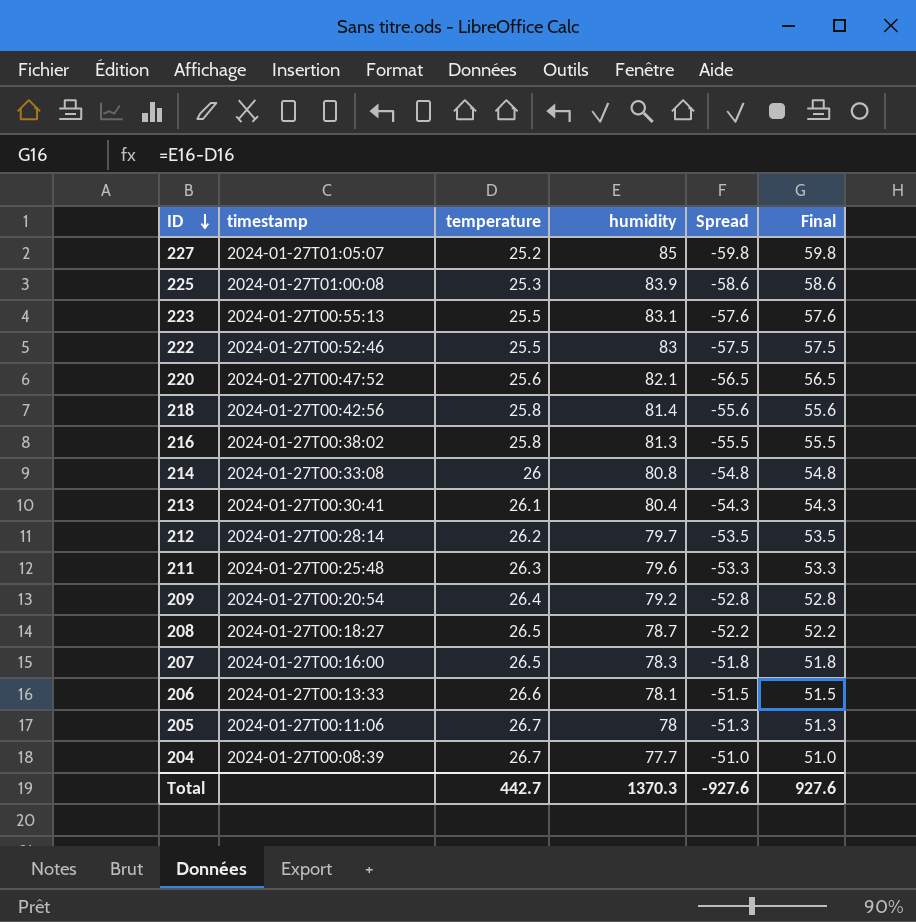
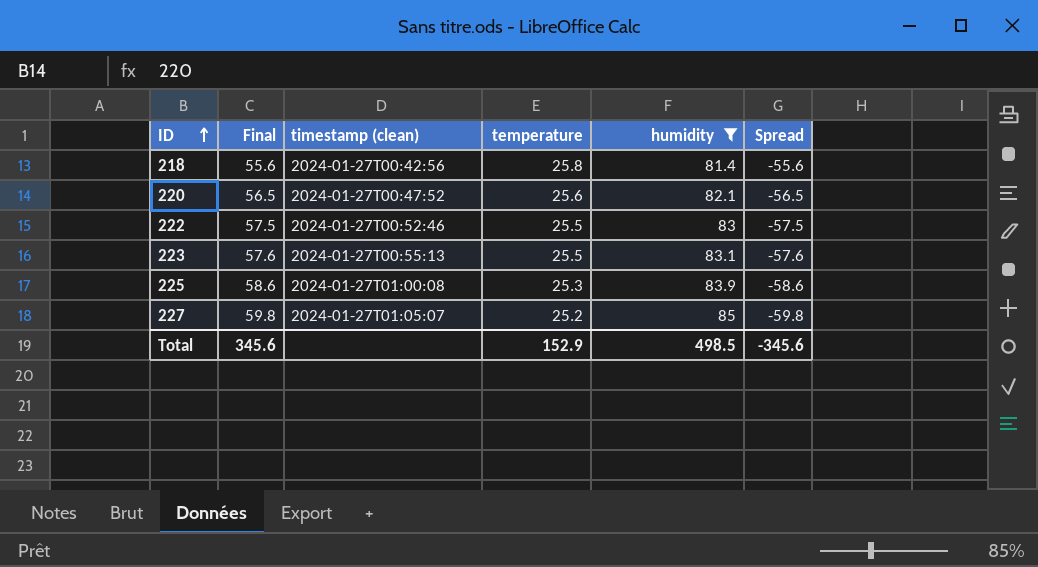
filter: none -> humidity >= 81.4
row order: ID descending -> ID ascending
column Final | position: 6 -> 2
column name: timestamp -> timestamp (clean)
Total | Final: 927.6 -> 345.6
Total | temperature: 442.7 -> 152.9
Total | humidity: 1370.3 -> 498.5
Total | Spread: -927.6 -> -345.6

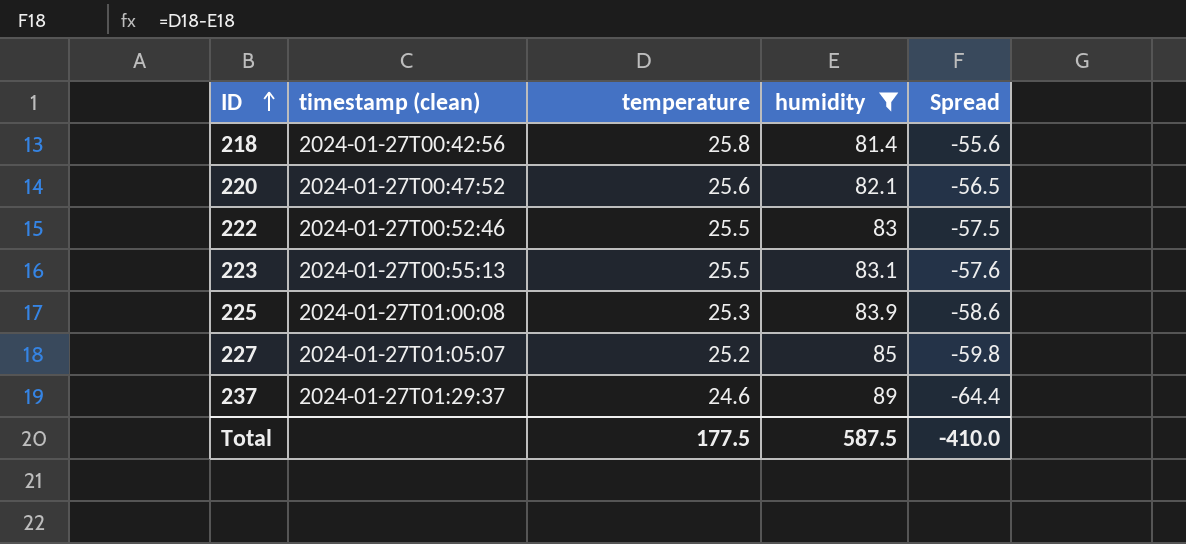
column Final | formula: [humidity] - [temperature] -> none
row 237: none -> 2024-01-27T01:29:37 | 24.6 | 89 | -64.4
Total | temperature: 152.9 -> 177.5
Total | humidity: 498.5 -> 587.5
Total | Spread: -345.6 -> -410.0

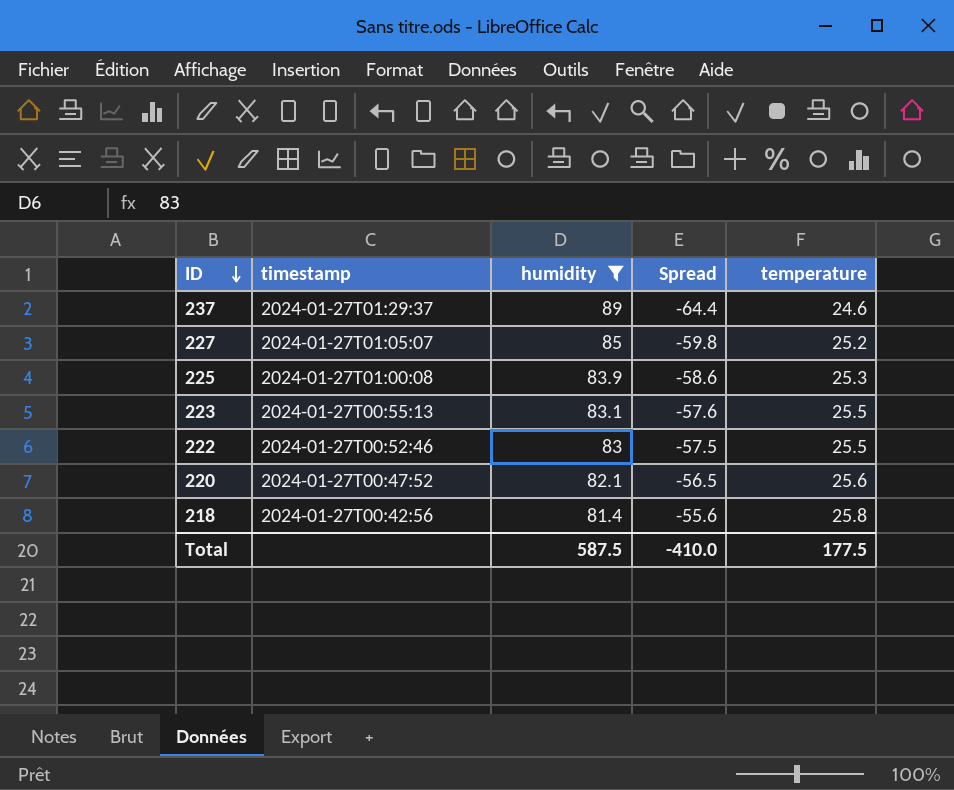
row order: ID ascending -> ID descending
column name: timestamp (clean) -> timestamp
column temperature | position: 3 -> 5

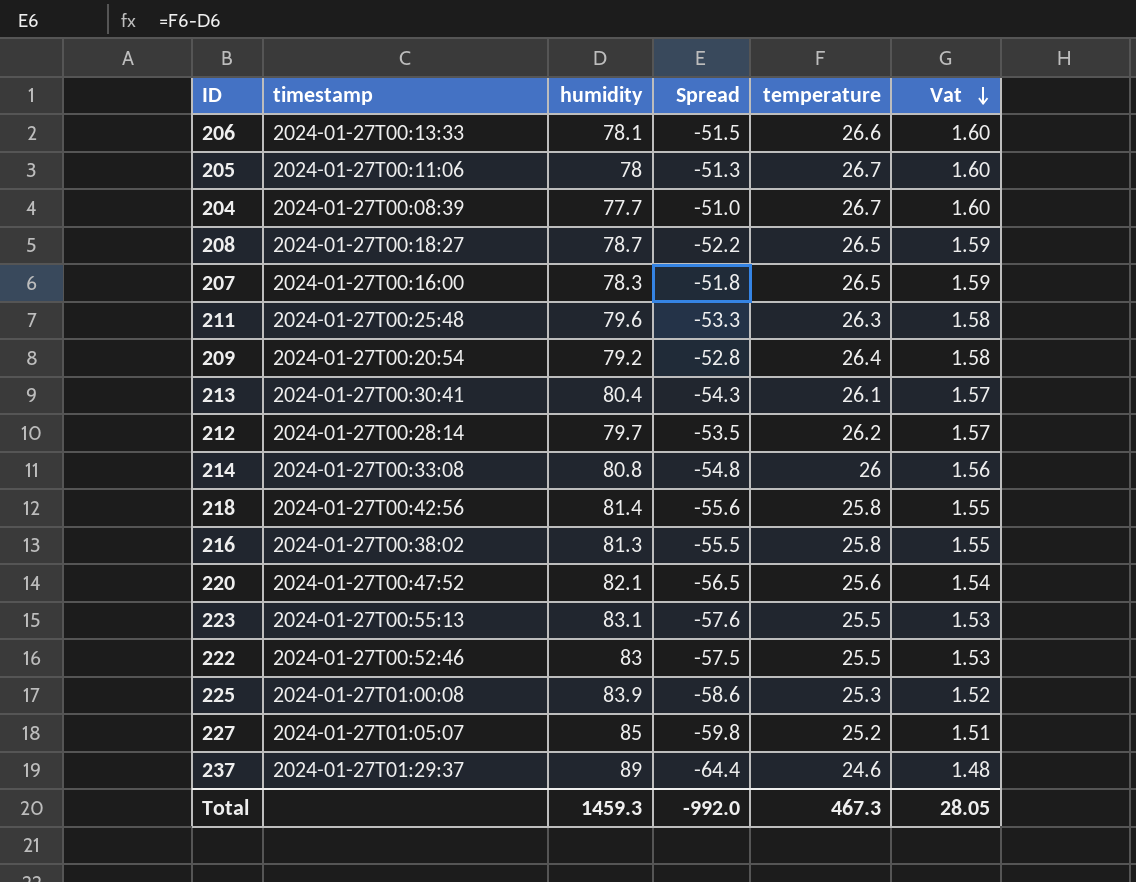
filter: humidity >= 81.4 -> none
row order: ID descending -> Vat descending
column Vat | formula: none -> [temperature] * 0.06
Total | humidity: 587.5 -> 1459.3
Total | Spread: -410.0 -> -992.0
Total | temperature: 177.5 -> 467.3

